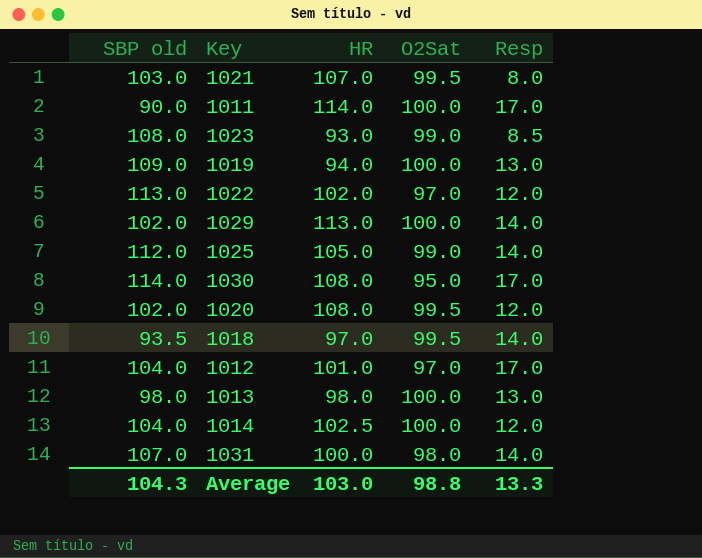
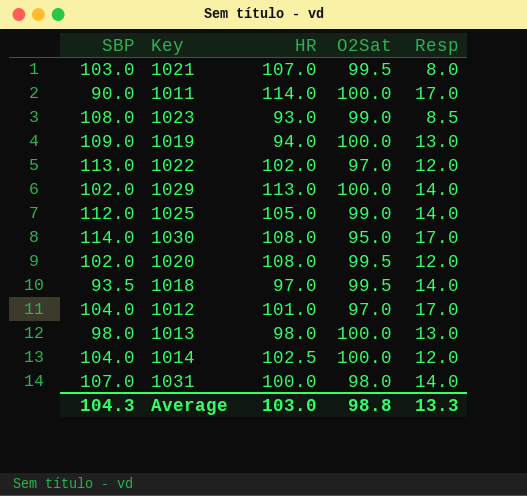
column name: SBP old -> SBP

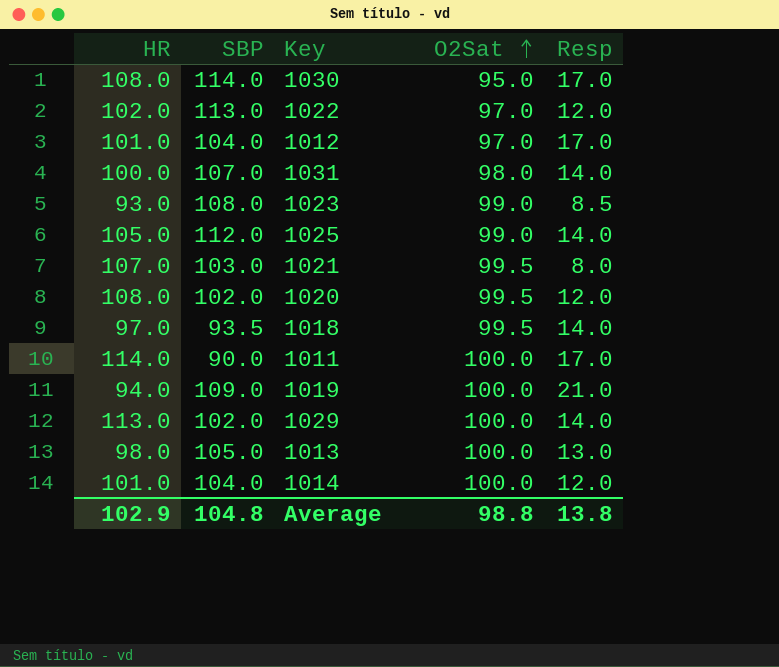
row order: none -> O2Sat ascending
column HR | position: 3 -> 1
1019 | Resp: 13.0 -> 21.0
1013 | SBP: 98.0 -> 105.0
1014 | HR: 102.5 -> 101.0
Average | HR: 103.0 -> 102.9
Average | SBP: 104.3 -> 104.8
Average | Resp: 13.3 -> 13.8

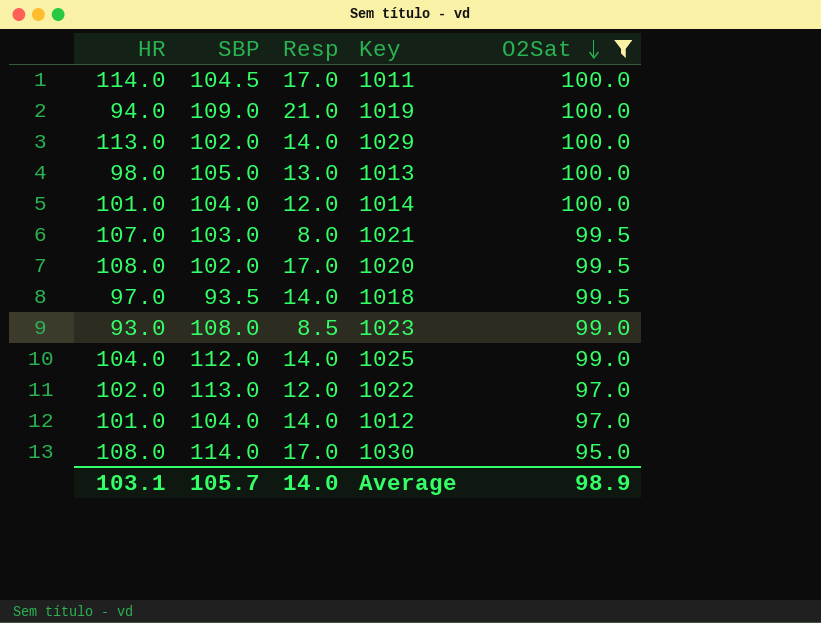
filter: none -> O2Sat != 98.0
row order: O2Sat ascending -> O2Sat descending
column Resp | position: 5 -> 3
1011 | SBP: 90.0 -> 104.5
1020 | Resp: 12.0 -> 17.0
1025 | HR: 105.0 -> 104.0
1012 | Resp: 17.0 -> 14.0
Average | HR: 102.9 -> 103.1
Average | SBP: 104.8 -> 105.7
Average | Resp: 13.8 -> 14.0
Average | O2Sat: 98.8 -> 98.9

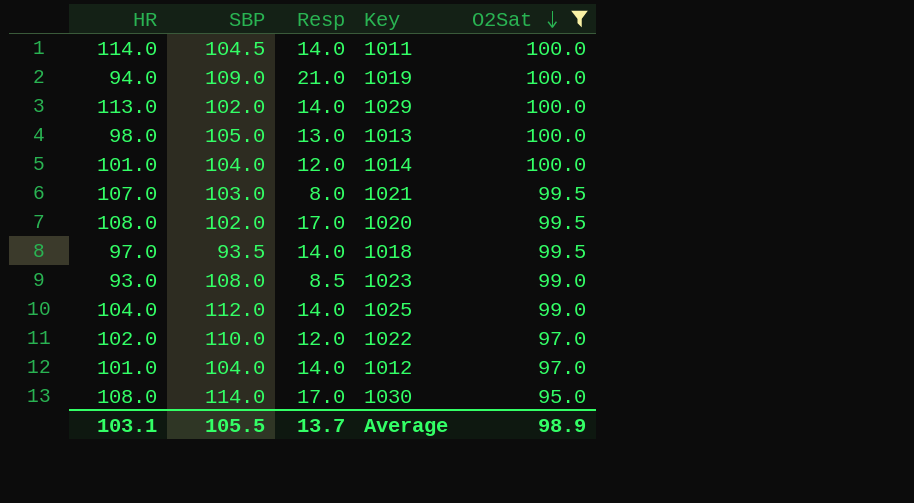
1011 | Resp: 17.0 -> 14.0
1022 | SBP: 113.0 -> 110.0
Average | SBP: 105.7 -> 105.5
Average | Resp: 14.0 -> 13.7

